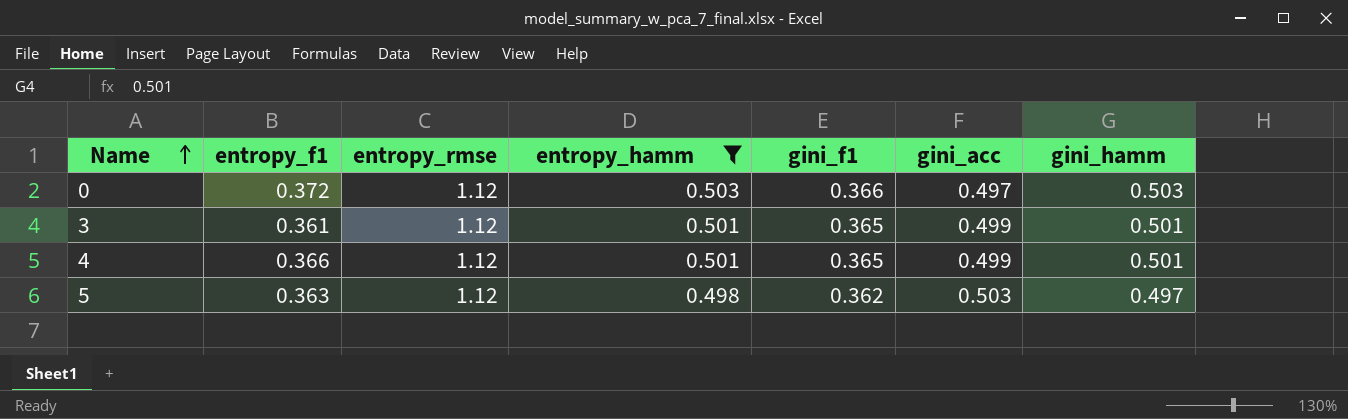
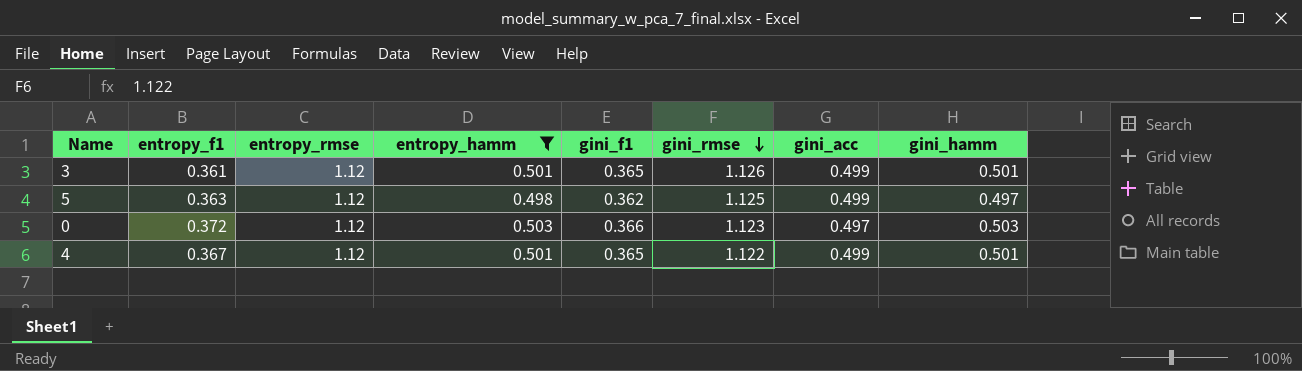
row order: Name ascending -> gini_rmse descending
column gini_rmse | position: none -> 6
5 | gini_acc: 0.503 -> 0.499
4 | entropy_f1: 0.366 -> 0.367

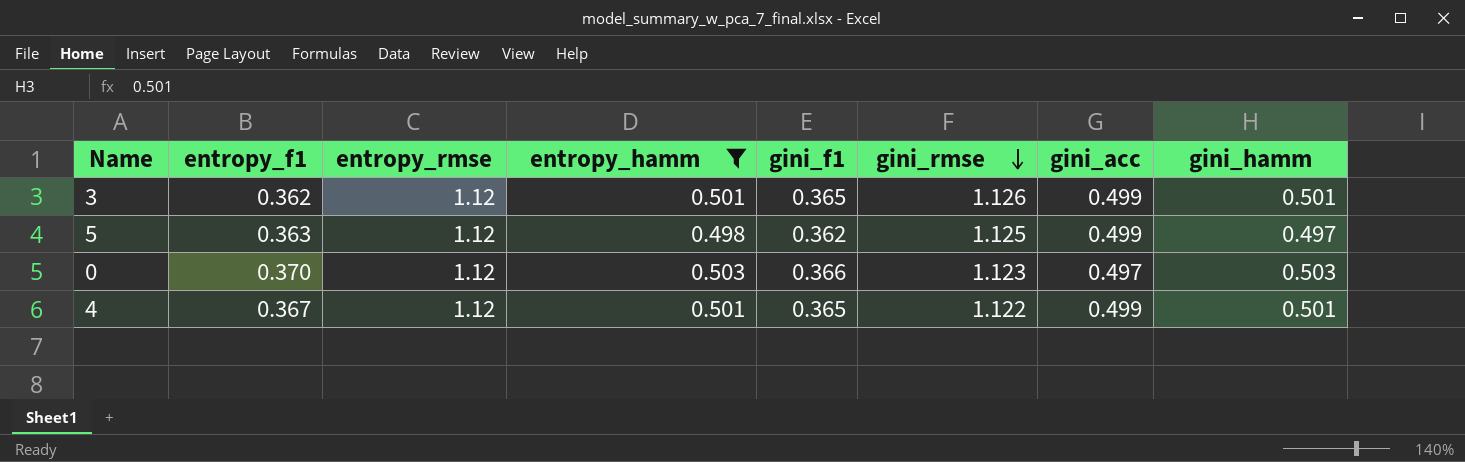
3 | entropy_f1: 0.361 -> 0.362
0 | entropy_f1: 0.372 -> 0.370

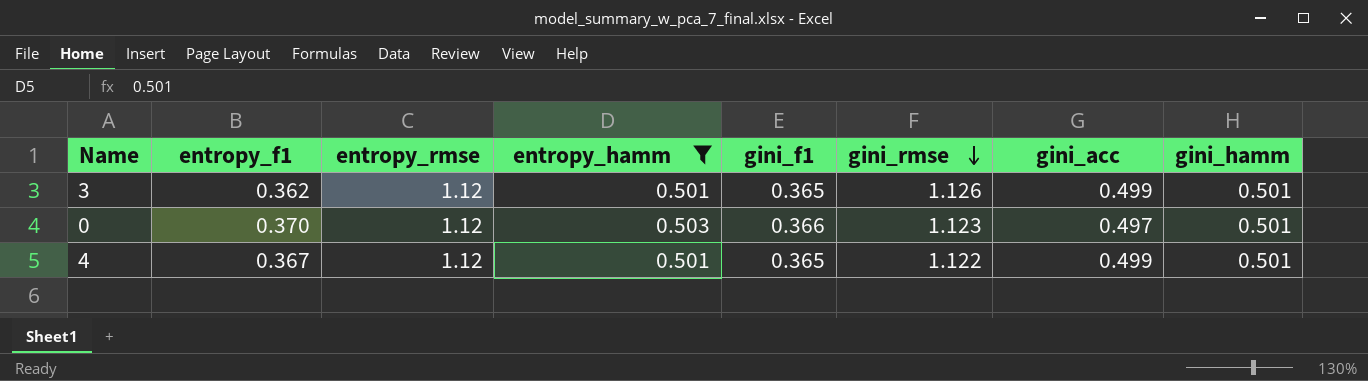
row 5: 0.363 | 1.12 | 0.498 | 0.362 | 1.125 | 0.499 | 0.497 -> none
0 | gini_hamm: 0.503 -> 0.501

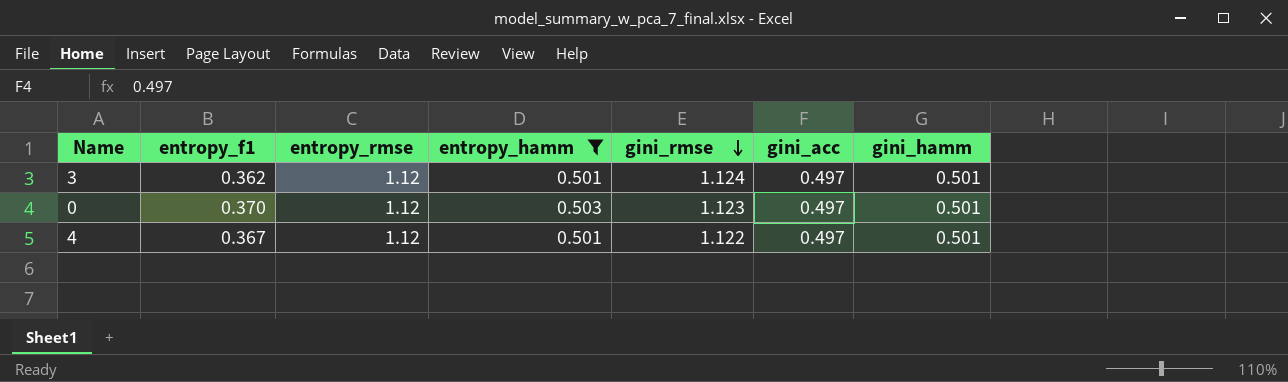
column gini_f1 | position: 5 -> none
3 | gini_rmse: 1.126 -> 1.124
3 | gini_acc: 0.499 -> 0.497
4 | gini_acc: 0.499 -> 0.497

